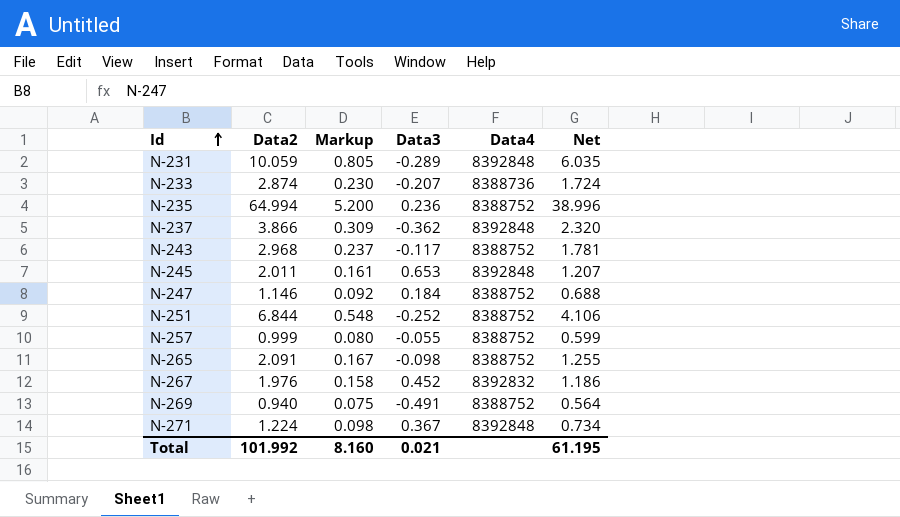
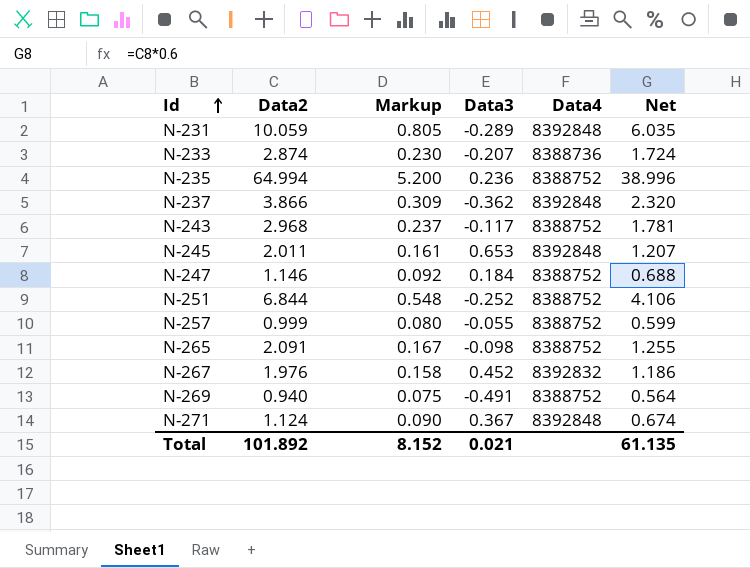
N-271 | Data2: 1.224 -> 1.124
N-271 | Markup: 0.098 -> 0.090
N-271 | Net: 0.734 -> 0.674
Total | Data2: 101.992 -> 101.892
Total | Markup: 8.160 -> 8.152
Total | Net: 61.195 -> 61.135

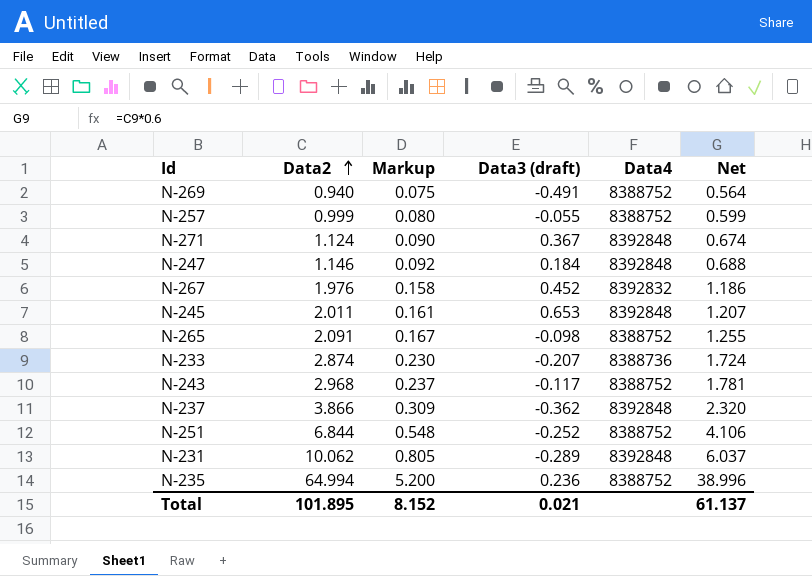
row order: Id ascending -> Data2 ascending
column name: Data3 -> Data3 (draft)
N-247 | Data4: 8388752 -> 8392848
N-231 | Data2: 10.059 -> 10.062
N-231 | Net: 6.035 -> 6.037
Total | Data2: 101.892 -> 101.895
Total | Net: 61.135 -> 61.137

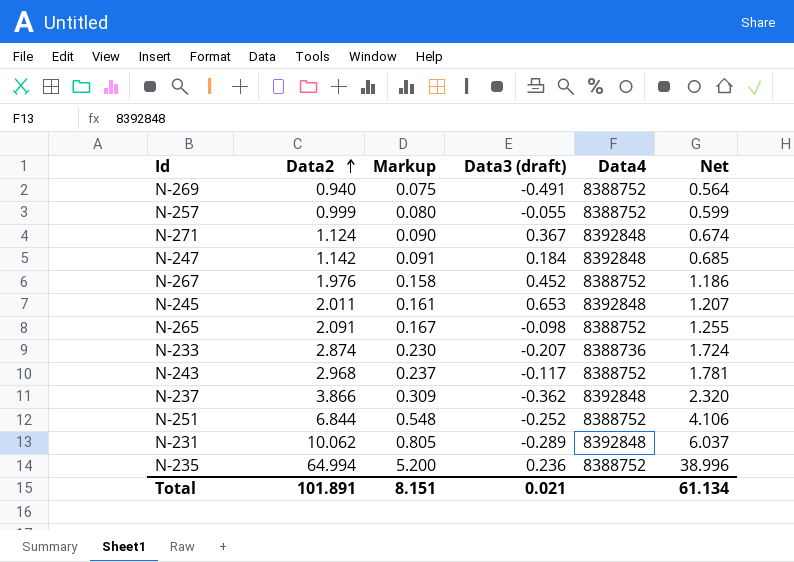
N-247 | Data2: 1.146 -> 1.142
N-247 | Markup: 0.092 -> 0.091
N-247 | Net: 0.688 -> 0.685
N-267 | Data4: 8392832 -> 8388752
Total | Data2: 101.895 -> 101.891
Total | Markup: 8.152 -> 8.151
Total | Net: 61.137 -> 61.134

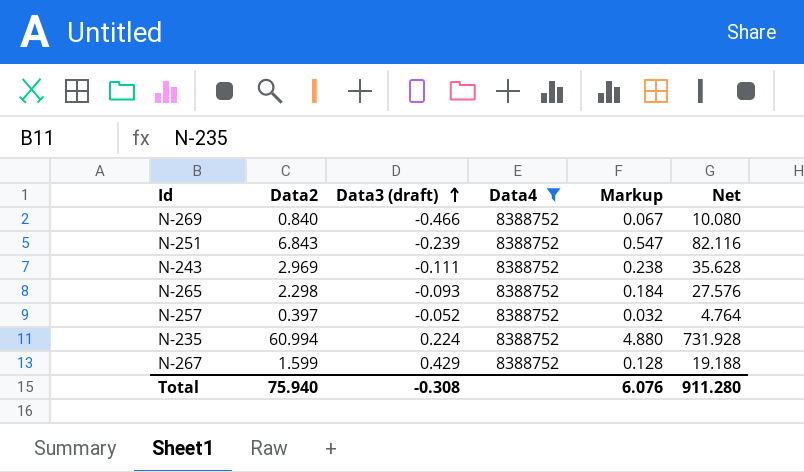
filter: none -> Data4 = 8388752
row order: Data2 ascending -> Data3 (draft) ascending
column Markup | position: 3 -> 5
column Net | formula: [Data2] * 0.6 -> [Data2] * 12
N-269 | Data2: 0.940 -> 0.840
N-269 | Data3 (draft): -0.491 -> -0.466
N-269 | Markup: 0.075 -> 0.067
N-251 | Data2: 6.844 -> 6.843
N-251 | Data3 (draft): -0.252 -> -0.239
N-251 | Markup: 0.548 -> 0.547
N-243 | Data2: 2.968 -> 2.969
N-243 | Data3 (draft): -0.117 -> -0.111
N-243 | Markup: 0.237 -> 0.238
N-265 | Data2: 2.091 -> 2.298
N-265 | Data3 (draft): -0.098 -> -0.093
N-265 | Markup: 0.167 -> 0.184
N-257 | Data2: 0.999 -> 0.397
N-257 | Data3 (draft): -0.055 -> -0.052
N-257 | Markup: 0.080 -> 0.032
N-235 | Data2: 64.994 -> 60.994
N-235 | Data3 (draft): 0.236 -> 0.224
N-235 | Markup: 5.200 -> 4.880
N-267 | Data2: 1.976 -> 1.599
N-267 | Data3 (draft): 0.452 -> 0.429
N-267 | Markup: 0.158 -> 0.128
Total | Data2: 101.891 -> 75.940
Total | Data3 (draft): 0.021 -> -0.308
Total | Markup: 8.151 -> 6.076
Total | Net: 61.134 -> 911.280

